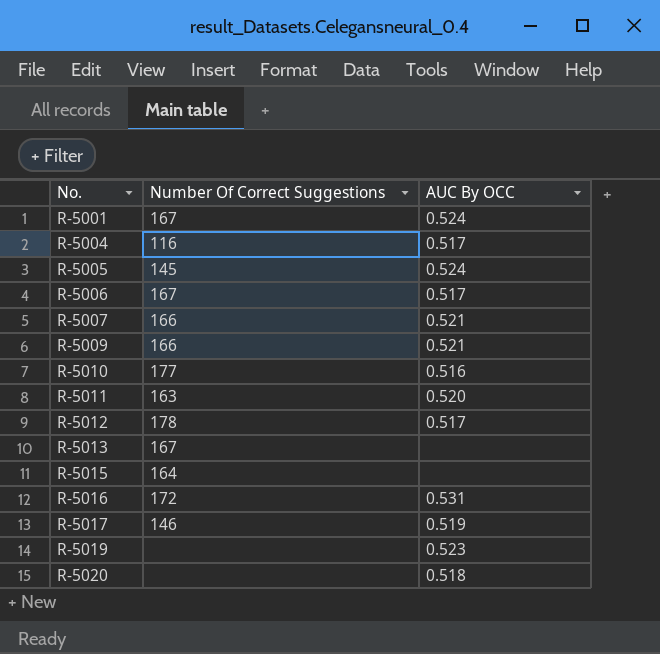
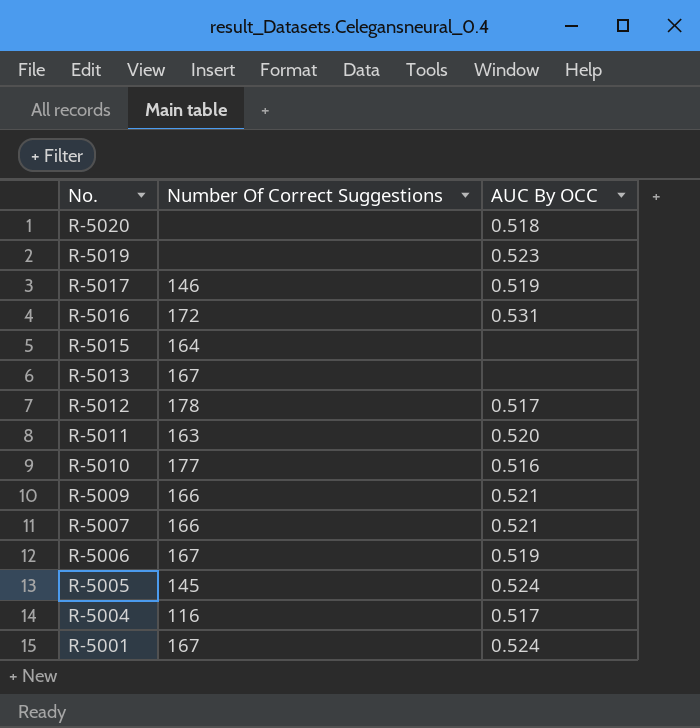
row order: No. ascending -> No. descending
R-5006 | AUC By OCC: 0.517 -> 0.519

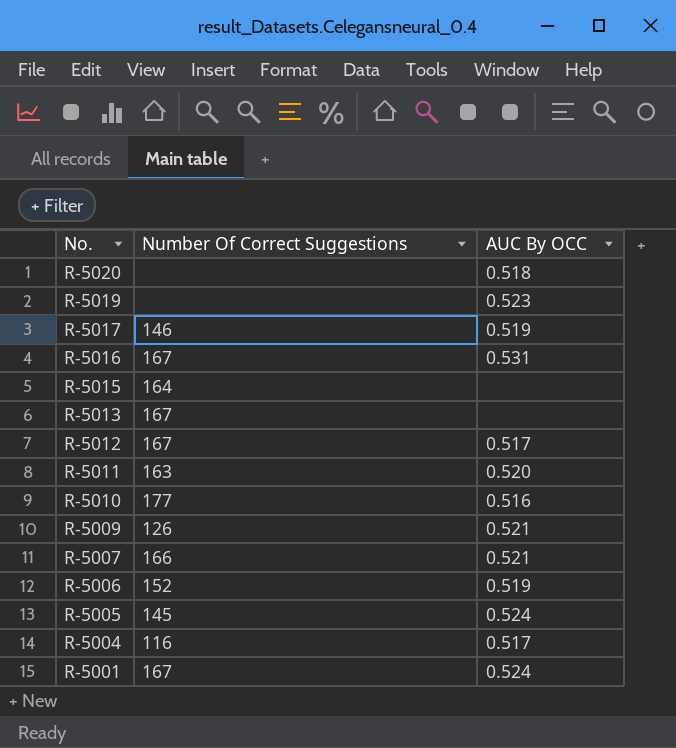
R-5016 | Number Of Correct Suggestions: 172 -> 167
R-5012 | Number Of Correct Suggestions: 178 -> 167
R-5009 | Number Of Correct Suggestions: 166 -> 126
R-5006 | Number Of Correct Suggestions: 167 -> 152

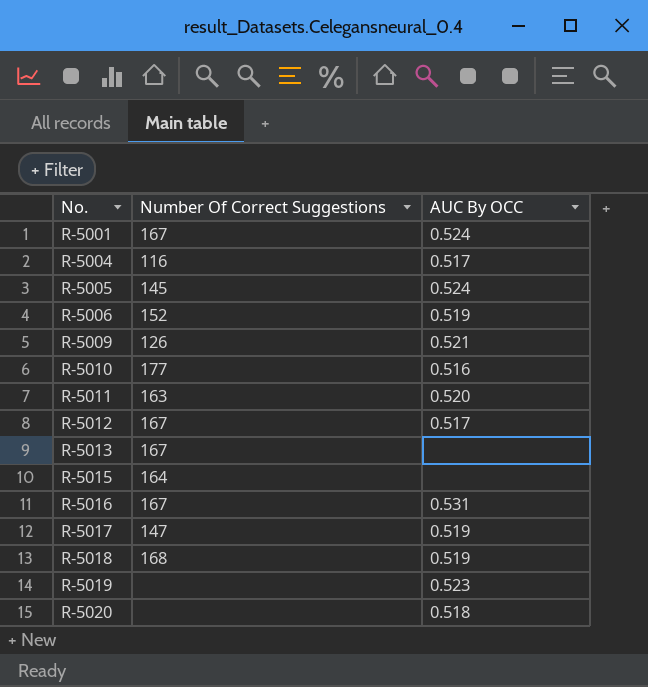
row order: No. descending -> No. ascending
row R-5007: 166 | 0.521 -> none
R-5017 | Number Of Correct Suggestions: 146 -> 147
row R-5018: none -> 168 | 0.519

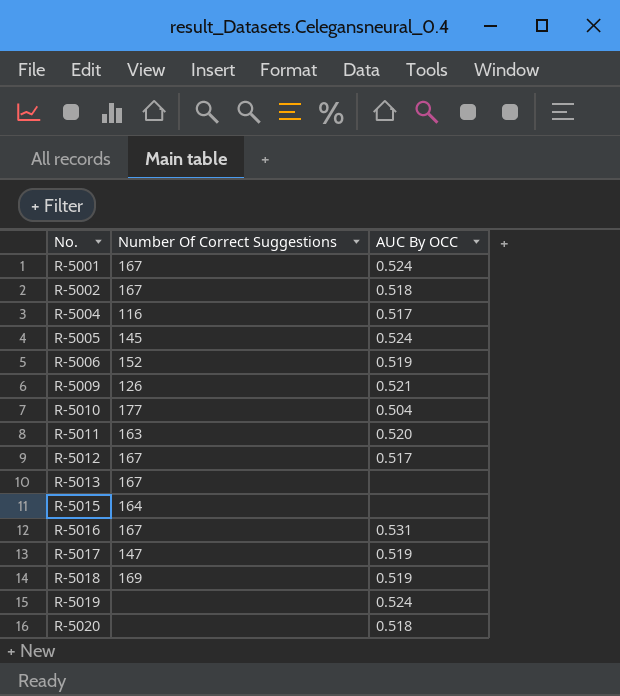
row R-5002: none -> 167 | 0.518
R-5010 | AUC By OCC: 0.516 -> 0.504
R-5018 | Number Of Correct Suggestions: 168 -> 169
R-5019 | AUC By OCC: 0.523 -> 0.524

